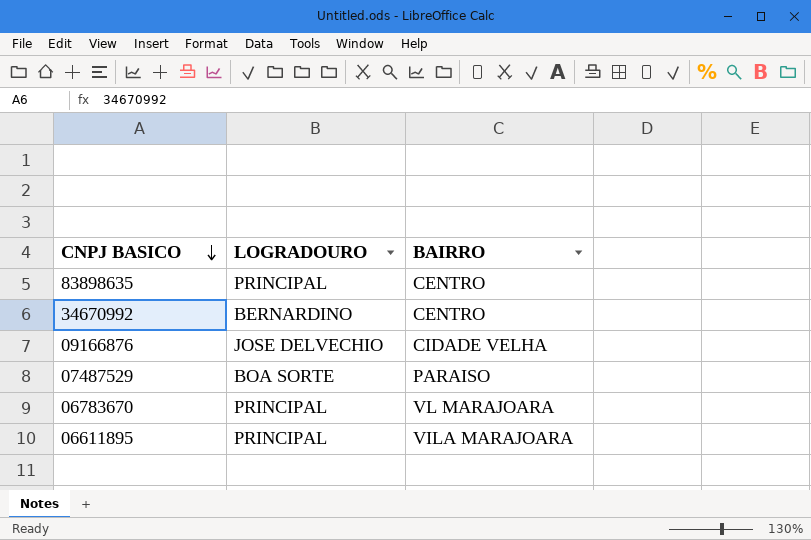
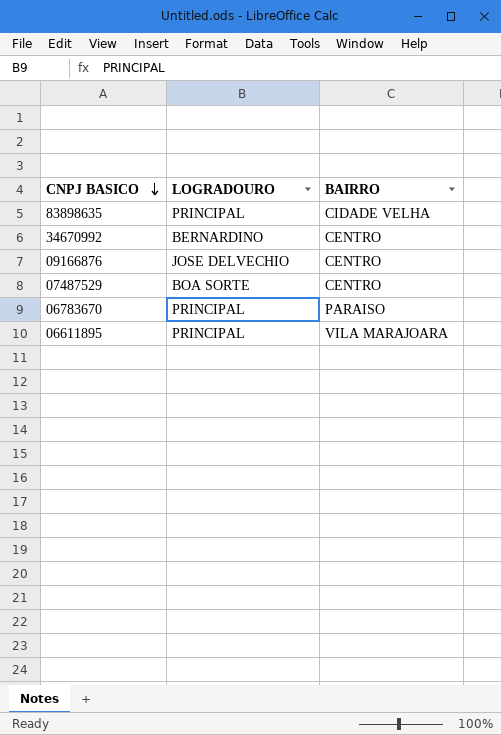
83898635 | BAIRRO: CENTRO -> CIDADE VELHA
09166876 | BAIRRO: CIDADE VELHA -> CENTRO
07487529 | BAIRRO: PARAISO -> CENTRO
06783670 | BAIRRO: VL MARAJOARA -> PARAISO

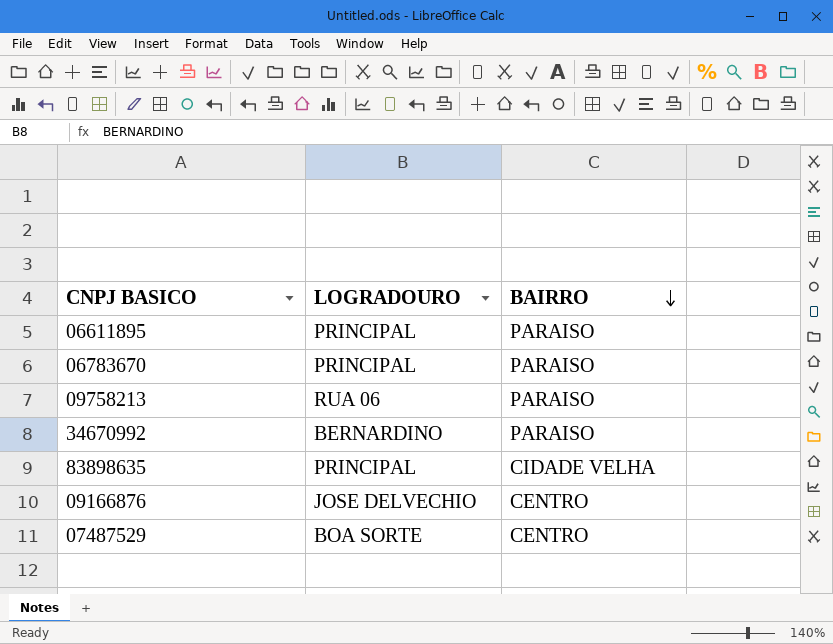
row order: CNPJ BASICO descending -> BAIRRO descending
06611895 | BAIRRO: VILA MARAJOARA -> PARAISO
row 09758213: none -> RUA 06 | PARAISO
34670992 | BAIRRO: CENTRO -> PARAISO

